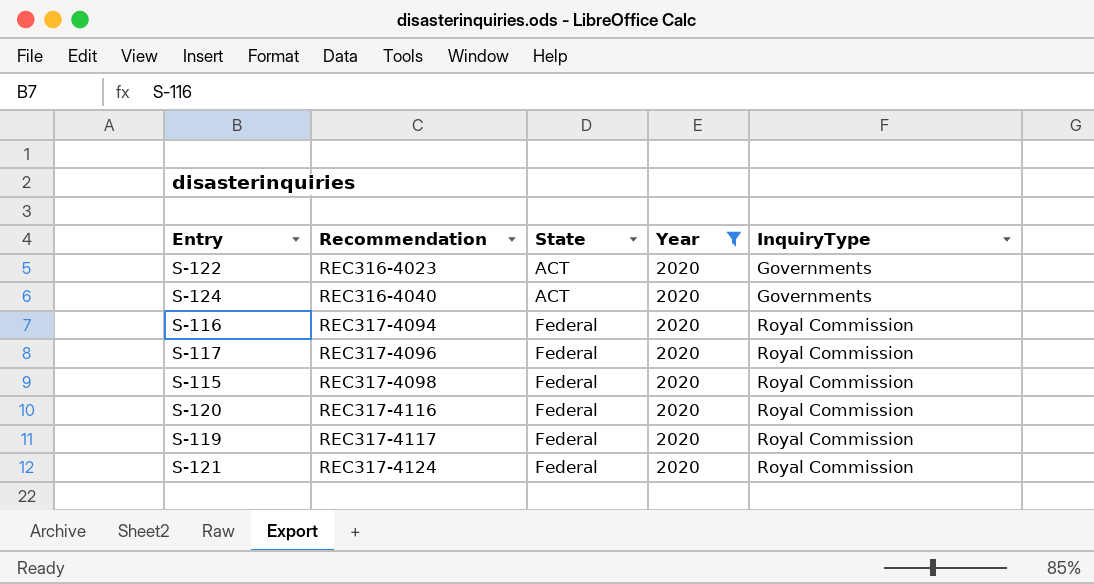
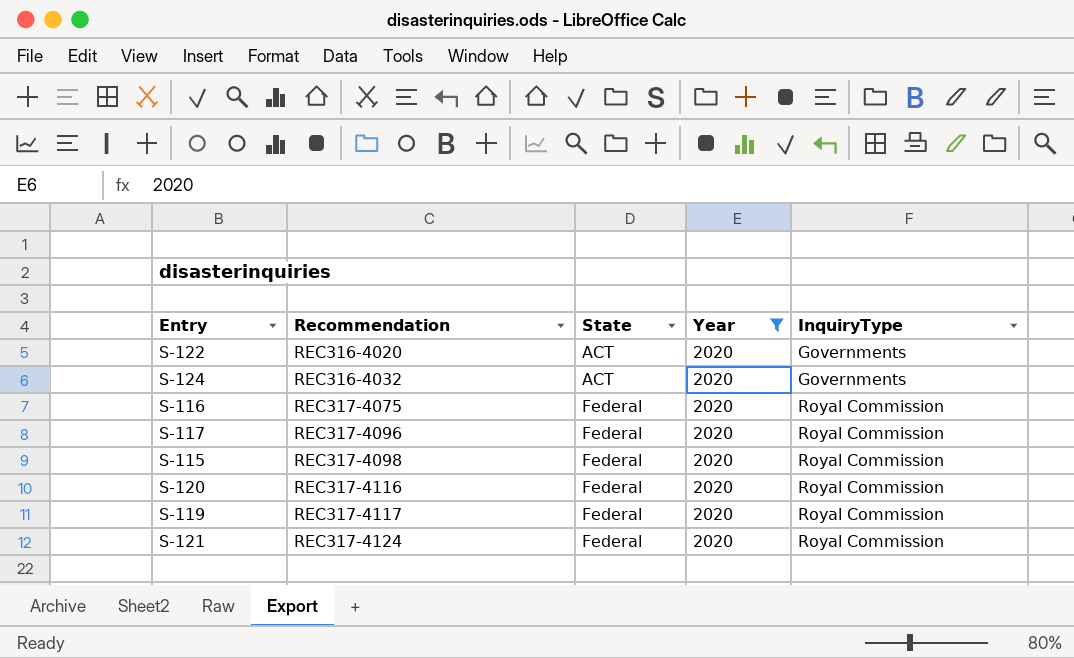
S-122 | Recommendation: REC316-4023 -> REC316-4020
S-124 | Recommendation: REC316-4040 -> REC316-4032
S-116 | Recommendation: REC317-4094 -> REC317-4075

